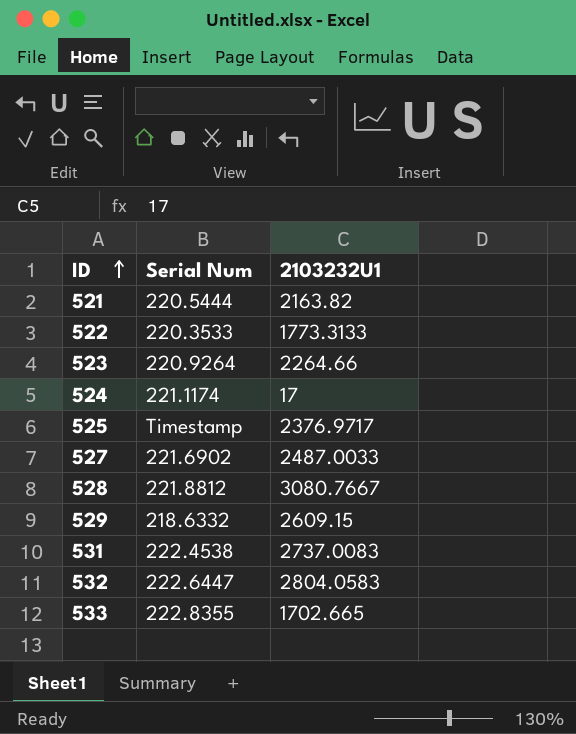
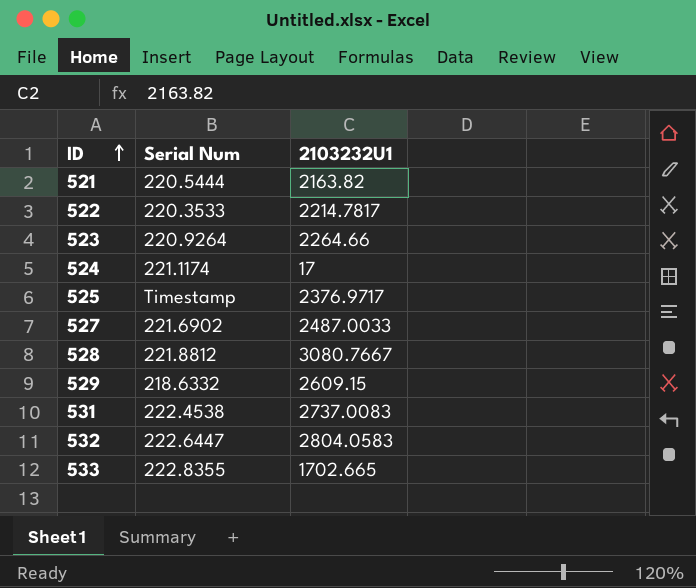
522 | 2103232U1: 1773.3133 -> 2214.7817

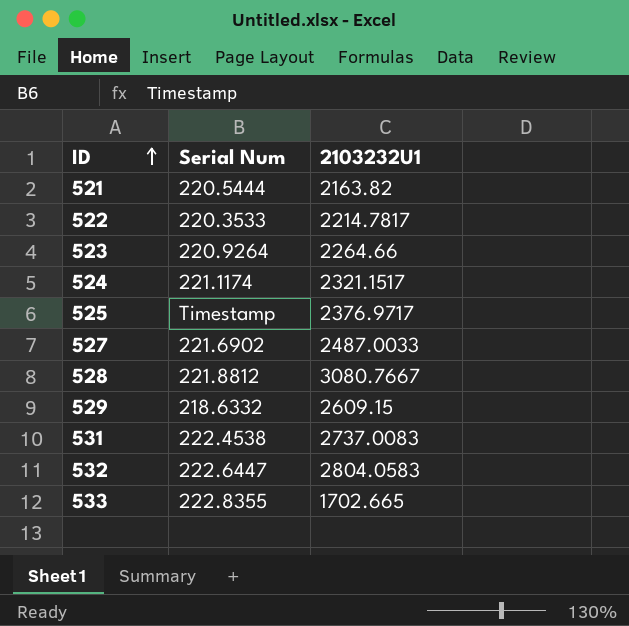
524 | 2103232U1: 17 -> 2321.1517

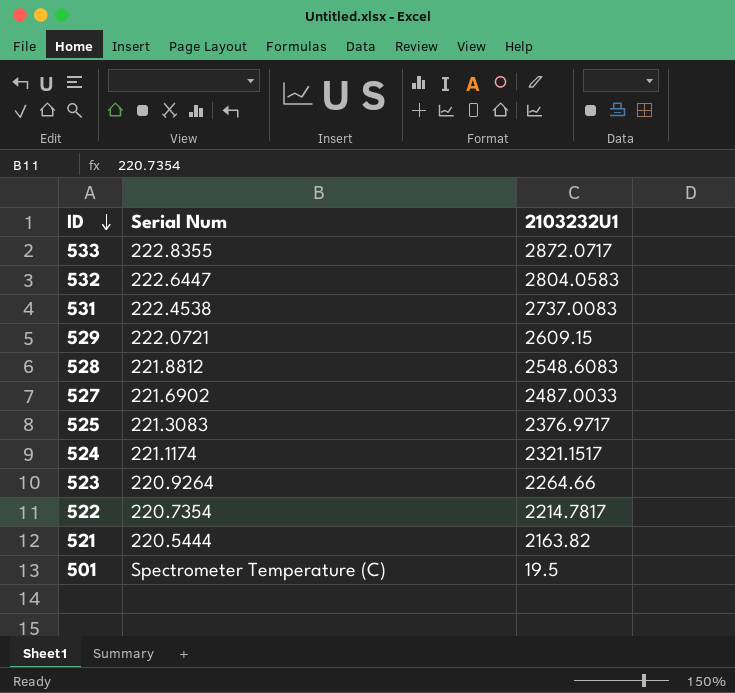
row order: ID ascending -> ID descending
533 | 2103232U1: 1702.665 -> 2872.0717
529 | Serial Num: 218.6332 -> 222.0721
528 | 2103232U1: 3080.7667 -> 2548.6083
525 | Serial Num: Timestamp -> 221.3083
522 | Serial Num: 220.3533 -> 220.7354
row 501: none -> Spectrometer Temperature (C) | 19.5

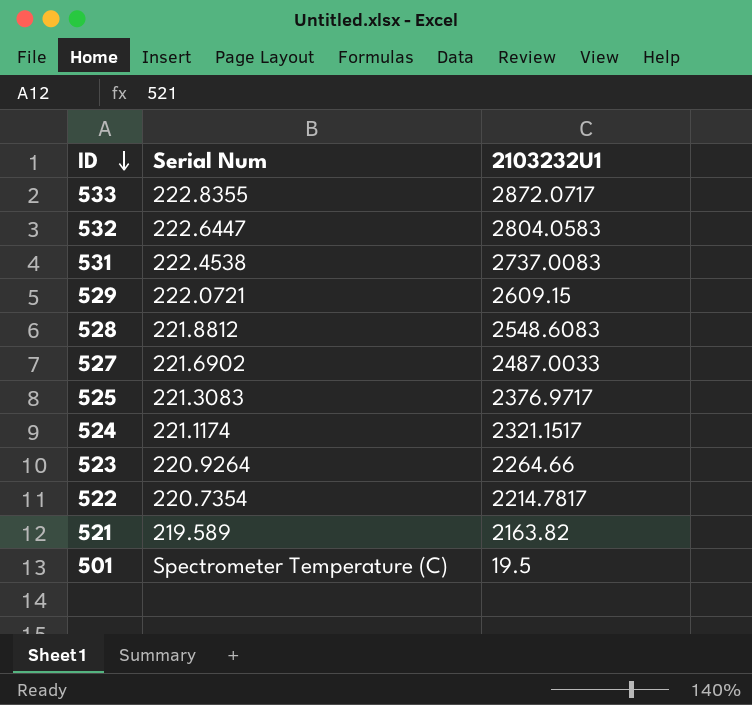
521 | Serial Num: 220.5444 -> 219.589

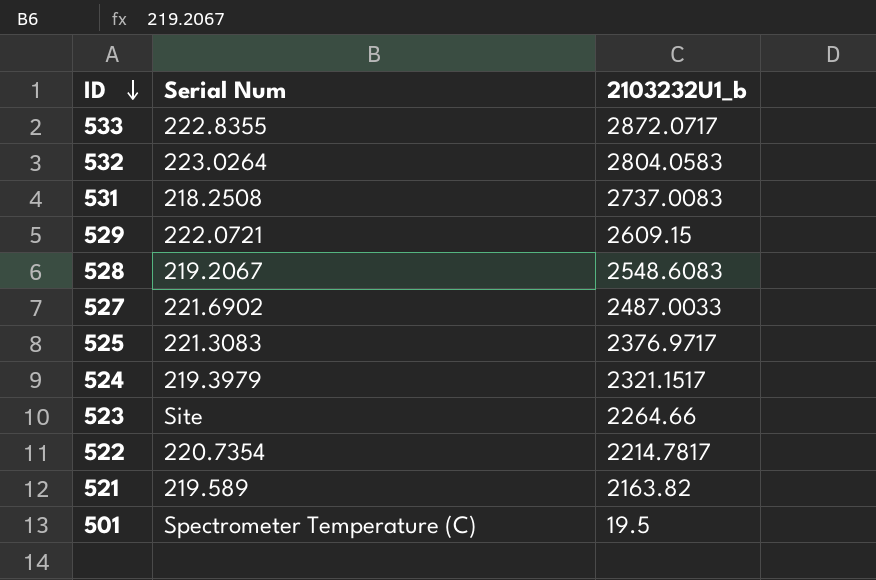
column name: 2103232U1 -> 2103232U1_b
532 | Serial Num: 222.6447 -> 223.0264
531 | Serial Num: 222.4538 -> 218.2508
528 | Serial Num: 221.8812 -> 219.2067
524 | Serial Num: 221.1174 -> 219.3979
523 | Serial Num: 220.9264 -> Site

